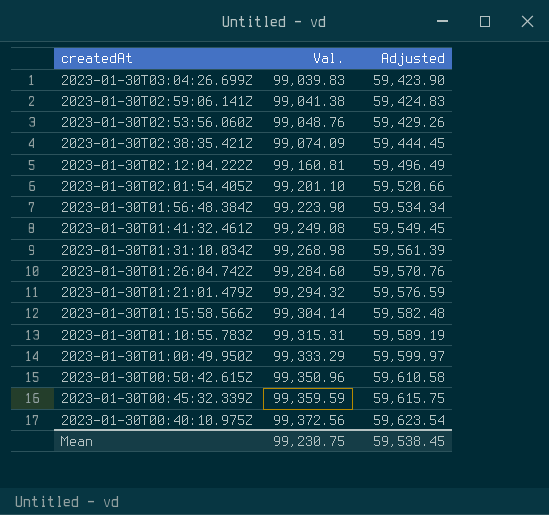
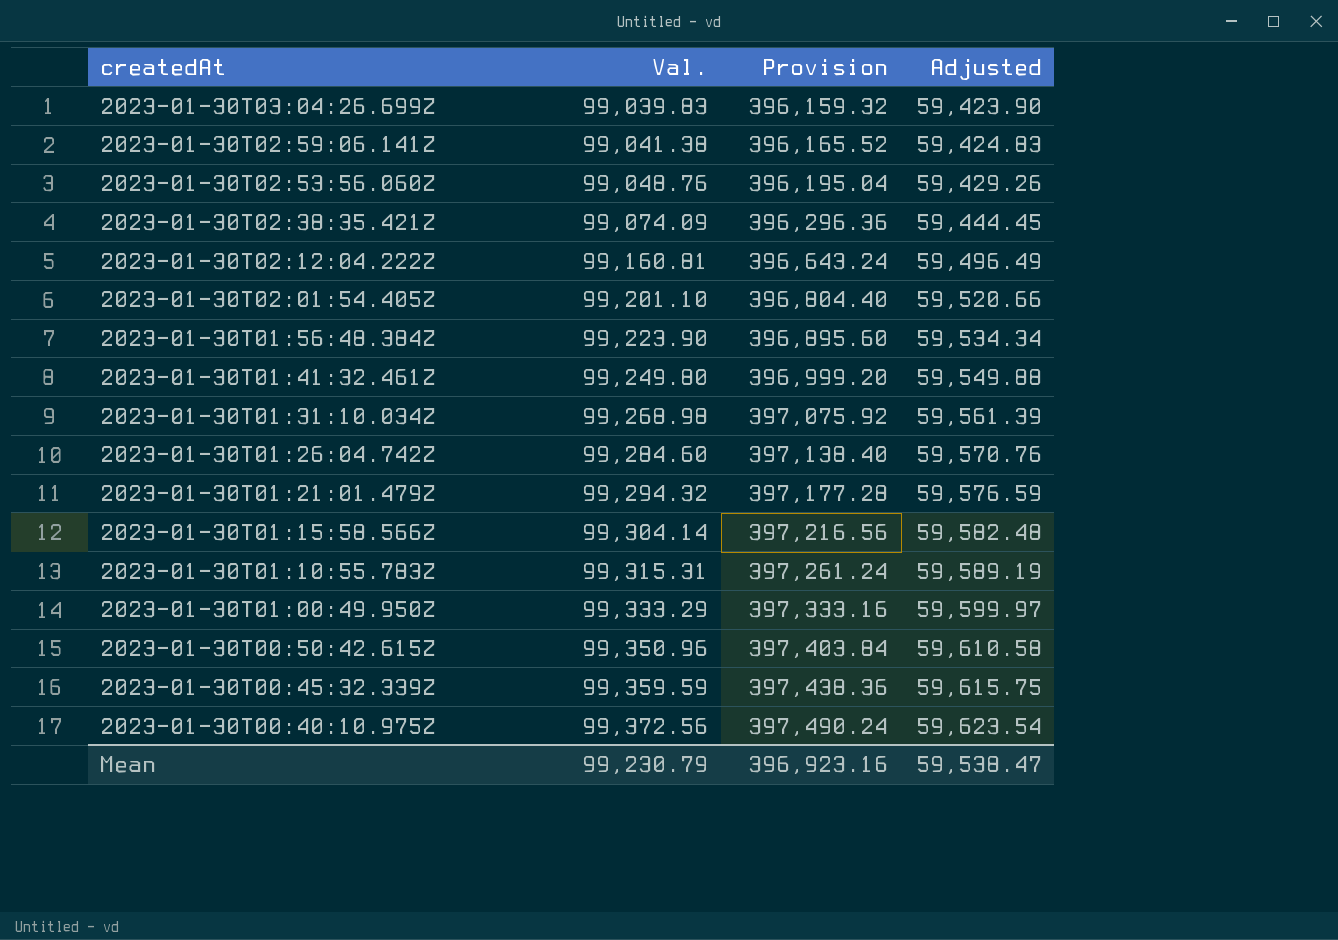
column Provision | formula: none -> [Val.] * 4
2023-01-30T01:41:32.461Z | Val.: 99,249.08 -> 99,249.80
2023-01-30T01:41:32.461Z | Adjusted: 59,549.45 -> 59,549.88
Mean | Val.: 99,230.75 -> 99,230.79
Mean | Adjusted: 59,538.45 -> 59,538.47

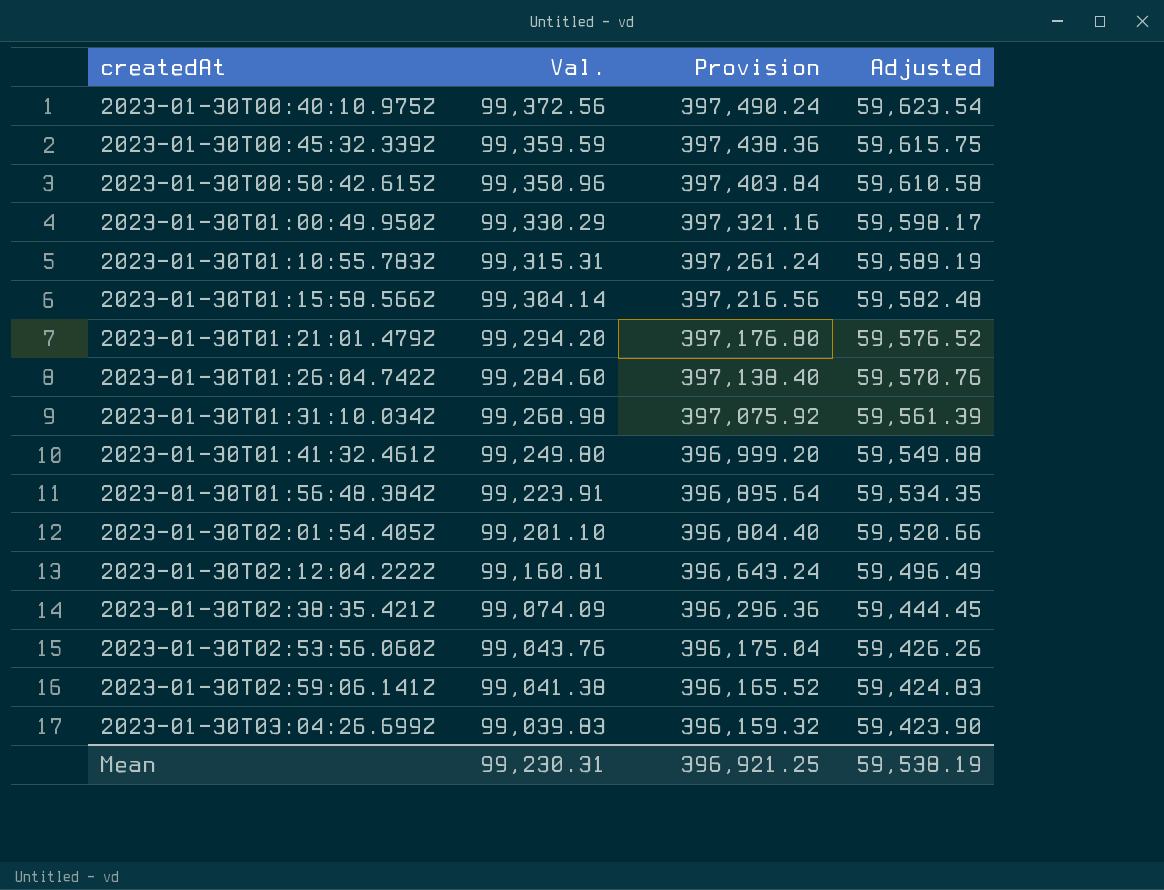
row order: createdAt descending -> createdAt ascending
2023-01-30T01:00:49.950Z | Val.: 99,333.29 -> 99,330.29
2023-01-30T01:00:49.950Z | Provision: 397,333.16 -> 397,321.16
2023-01-30T01:00:49.950Z | Adjusted: 59,599.97 -> 59,598.17
2023-01-30T01:21:01.479Z | Val.: 99,294.32 -> 99,294.20
2023-01-30T01:21:01.479Z | Provision: 397,177.28 -> 397,176.80
2023-01-30T01:21:01.479Z | Adjusted: 59,576.59 -> 59,576.52
2023-01-30T01:56:48.384Z | Val.: 99,223.90 -> 99,223.91
2023-01-30T01:56:48.384Z | Provision: 396,895.60 -> 396,895.64
2023-01-30T01:56:48.384Z | Adjusted: 59,534.34 -> 59,534.35
2023-01-30T02:53:56.060Z | Val.: 99,048.76 -> 99,043.76
2023-01-30T02:53:56.060Z | Provision: 396,195.04 -> 396,175.04
2023-01-30T02:53:56.060Z | Adjusted: 59,429.26 -> 59,426.26
Mean | Val.: 99,230.79 -> 99,230.31
Mean | Provision: 396,923.16 -> 396,921.25
Mean | Adjusted: 59,538.47 -> 59,538.19

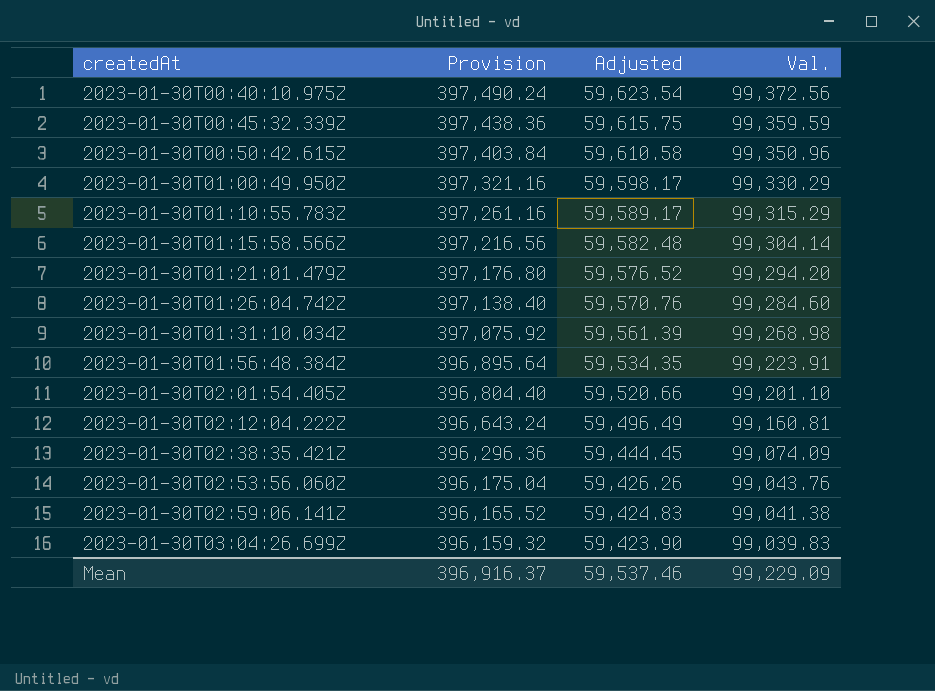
column Val. | position: 2 -> 4
row 2023-01-30T01:41:32.461Z: 99,249.80 | 396,999.20 | 59,549.88 -> none
2023-01-30T01:10:55.783Z | Provision: 397,261.24 -> 397,261.16
2023-01-30T01:10:55.783Z | Adjusted: 59,589.19 -> 59,589.17
2023-01-30T01:10:55.783Z | Val.: 99,315.31 -> 99,315.29
Mean | Provision: 396,921.25 -> 396,916.37
Mean | Adjusted: 59,538.19 -> 59,537.46
Mean | Val.: 99,230.31 -> 99,229.09

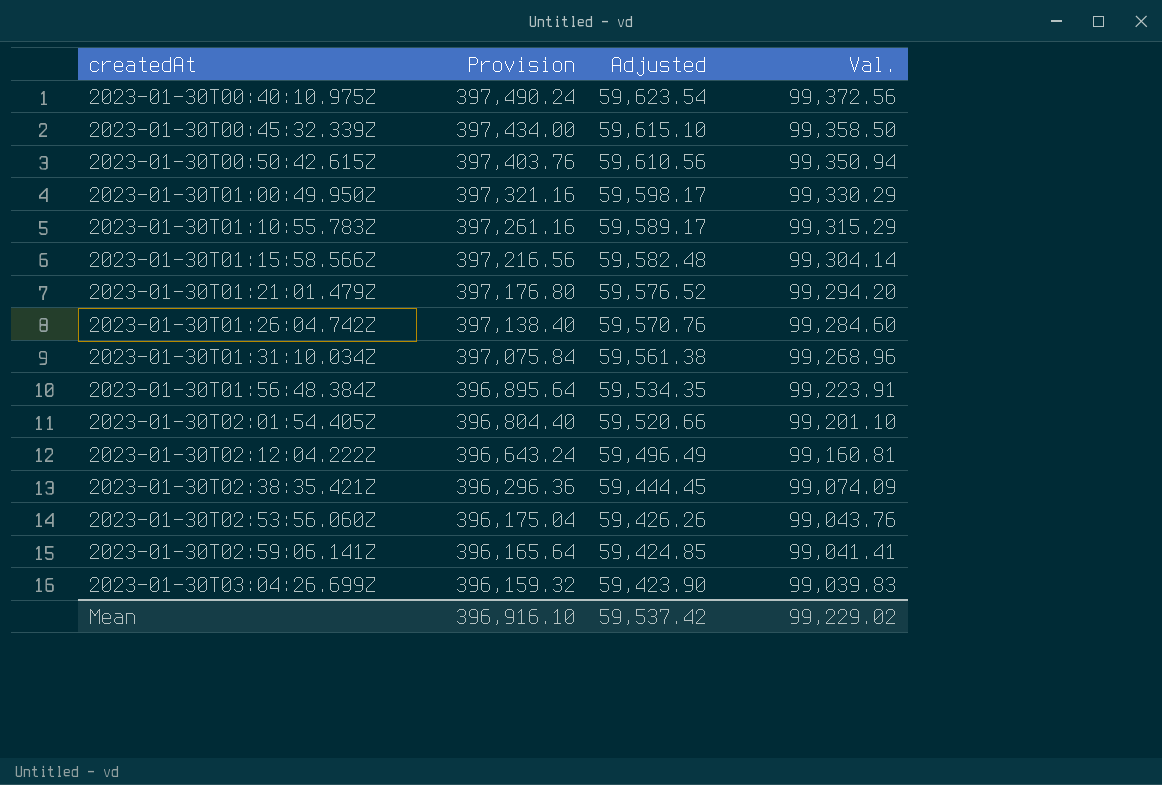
2023-01-30T00:45:32.339Z | Provision: 397,438.36 -> 397,434.00
2023-01-30T00:45:32.339Z | Adjusted: 59,615.75 -> 59,615.10
2023-01-30T00:45:32.339Z | Val.: 99,359.59 -> 99,358.50
2023-01-30T00:50:42.615Z | Provision: 397,403.84 -> 397,403.76
2023-01-30T00:50:42.615Z | Adjusted: 59,610.58 -> 59,610.56
2023-01-30T00:50:42.615Z | Val.: 99,350.96 -> 99,350.94
2023-01-30T01:31:10.034Z | Provision: 397,075.92 -> 397,075.84
2023-01-30T01:31:10.034Z | Adjusted: 59,561.39 -> 59,561.38
2023-01-30T01:31:10.034Z | Val.: 99,268.98 -> 99,268.96
2023-01-30T02:59:06.141Z | Provision: 396,165.52 -> 396,165.64
2023-01-30T02:59:06.141Z | Adjusted: 59,424.83 -> 59,424.85
2023-01-30T02:59:06.141Z | Val.: 99,041.38 -> 99,041.41
Mean | Provision: 396,916.37 -> 396,916.10
Mean | Adjusted: 59,537.46 -> 59,537.42
Mean | Val.: 99,229.09 -> 99,229.02

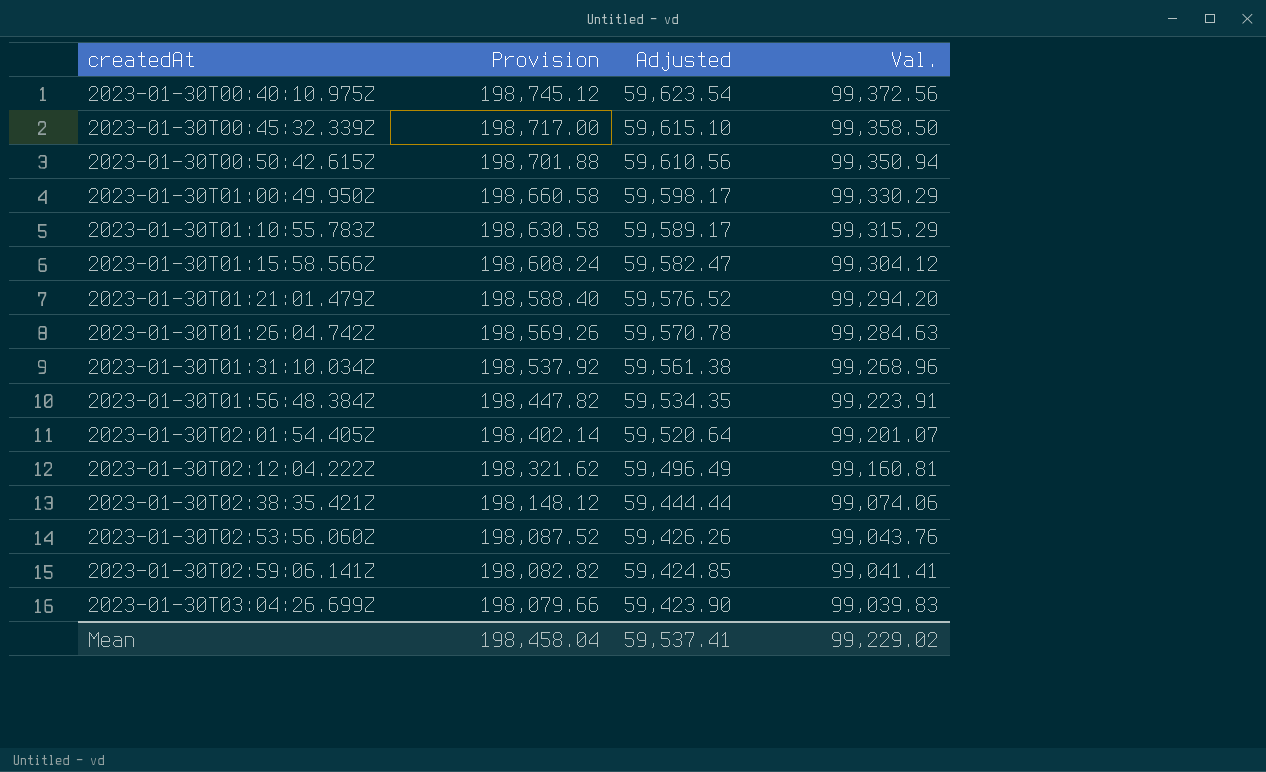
column Provision | formula: [Val.] * 4 -> [Val.] * 2
2023-01-30T01:15:58.566Z | Adjusted: 59,582.48 -> 59,582.47
2023-01-30T01:15:58.566Z | Val.: 99,304.14 -> 99,304.12
2023-01-30T01:26:04.742Z | Adjusted: 59,570.76 -> 59,570.78
2023-01-30T01:26:04.742Z | Val.: 99,284.60 -> 99,284.63
2023-01-30T02:01:54.405Z | Adjusted: 59,520.66 -> 59,520.64
2023-01-30T02:01:54.405Z | Val.: 99,201.10 -> 99,201.07
2023-01-30T02:38:35.421Z | Adjusted: 59,444.45 -> 59,444.44
2023-01-30T02:38:35.421Z | Val.: 99,074.09 -> 99,074.06
Mean | Provision: 396,916.10 -> 198,458.04
Mean | Adjusted: 59,537.42 -> 59,537.41

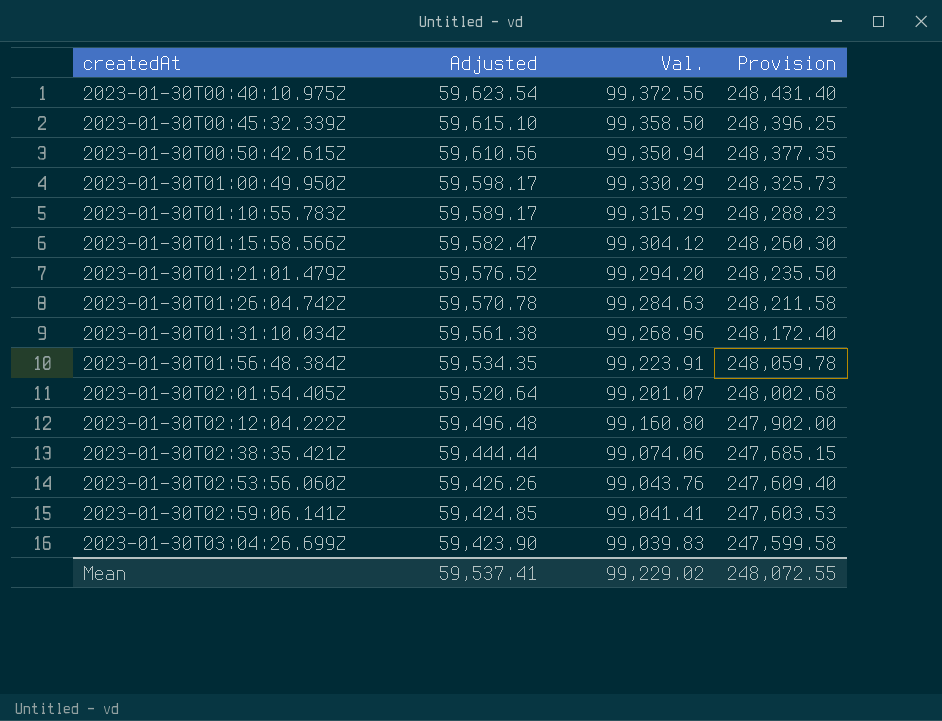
column Provision | formula: [Val.] * 2 -> [Val.] * 2.5
column Provision | position: 2 -> 4
2023-01-30T02:12:04.222Z | Adjusted: 59,496.49 -> 59,496.48
2023-01-30T02:12:04.222Z | Val.: 99,160.81 -> 99,160.80
Mean | Provision: 198,458.04 -> 248,072.55

